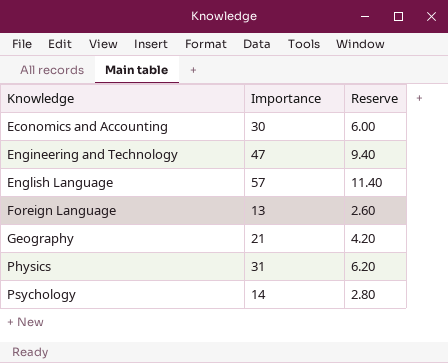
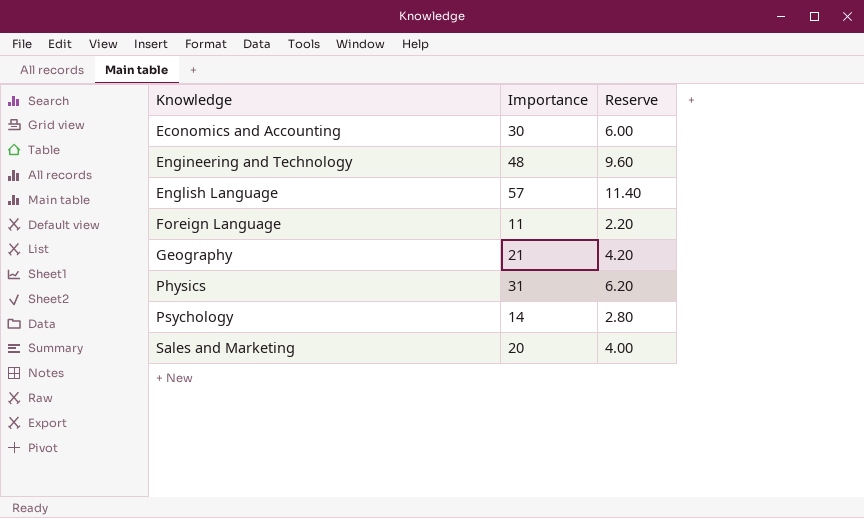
Engineering and Technology | Importance: 47 -> 48
Engineering and Technology | Reserve: 9.40 -> 9.60
Foreign Language | Importance: 13 -> 11
Foreign Language | Reserve: 2.60 -> 2.20
row Sales and Marketing: none -> 20 | 4.00

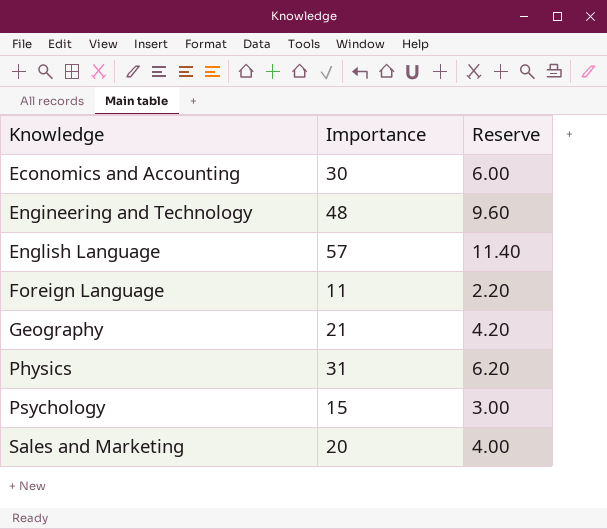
Psychology | Importance: 14 -> 15
Psychology | Reserve: 2.80 -> 3.00

